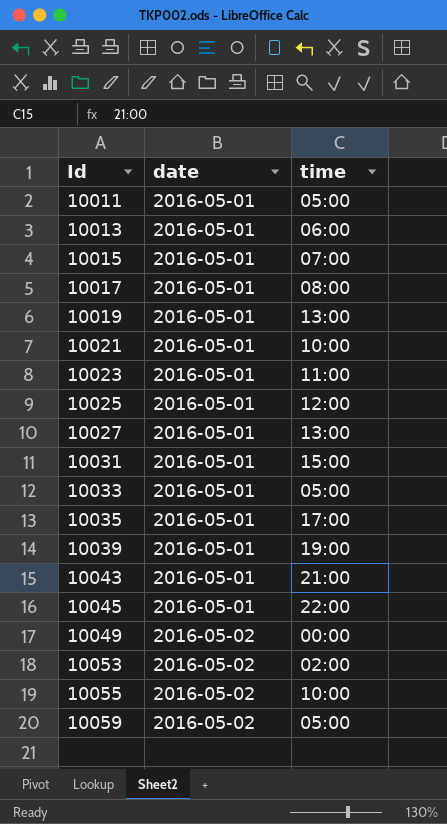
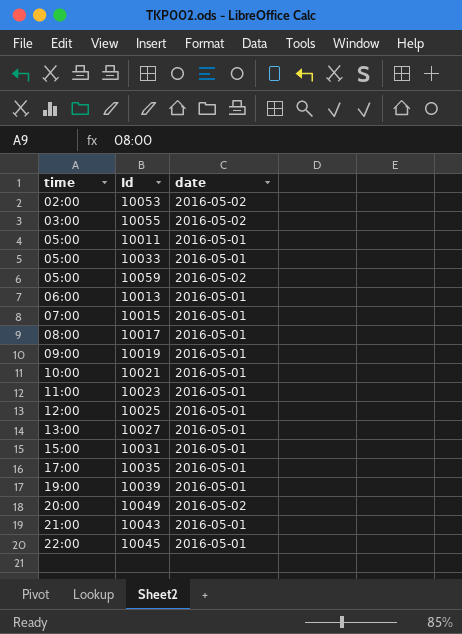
row order: Id ascending -> time ascending
column time | position: 3 -> 1
10055 | time: 10:00 -> 03:00
10019 | time: 13:00 -> 09:00
10049 | time: 00:00 -> 20:00

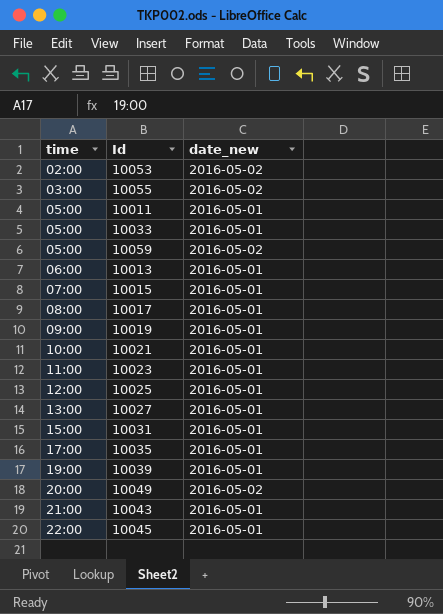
column name: date -> date_new

